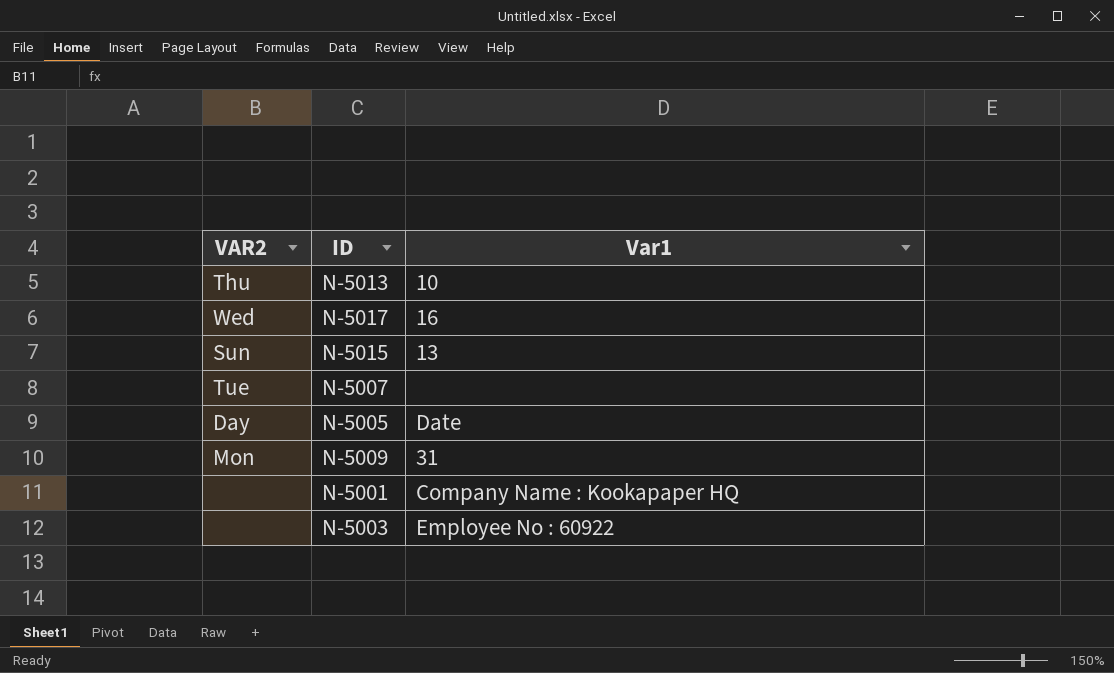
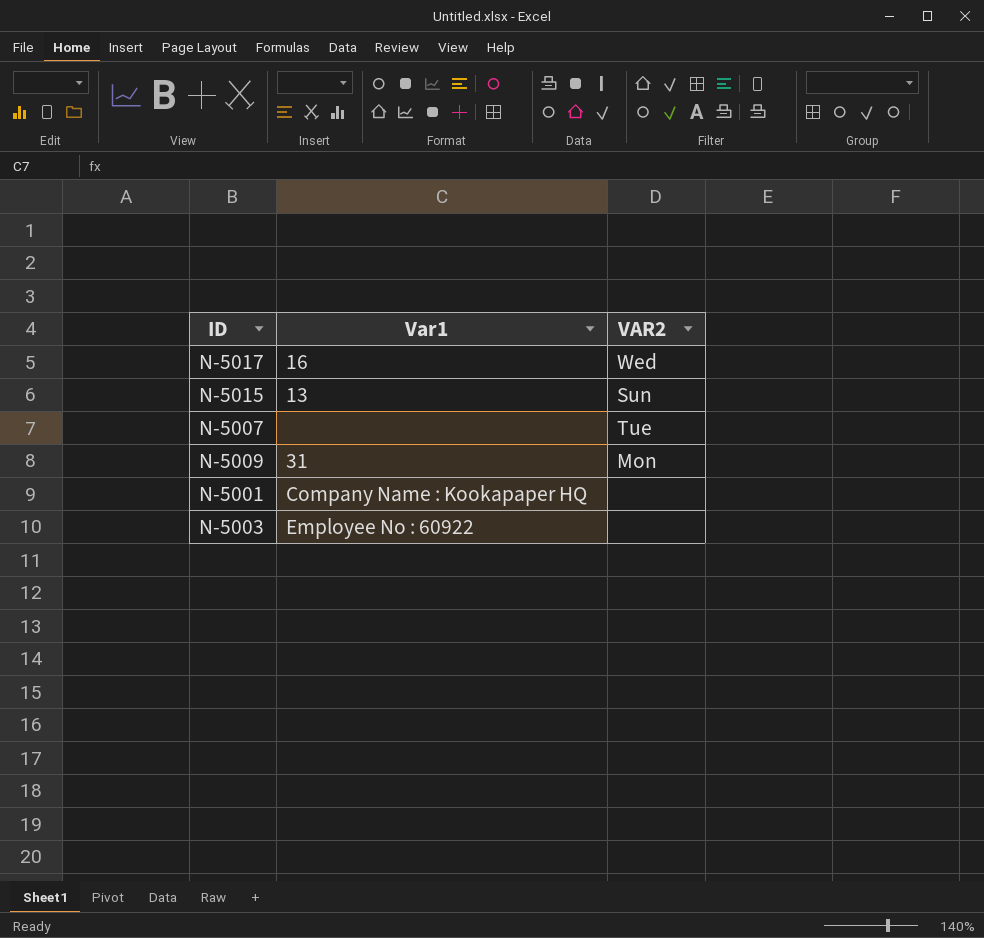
column VAR2 | position: 1 -> 3
row N-5013: Thu | 10 -> none
row N-5005: Day | Date -> none

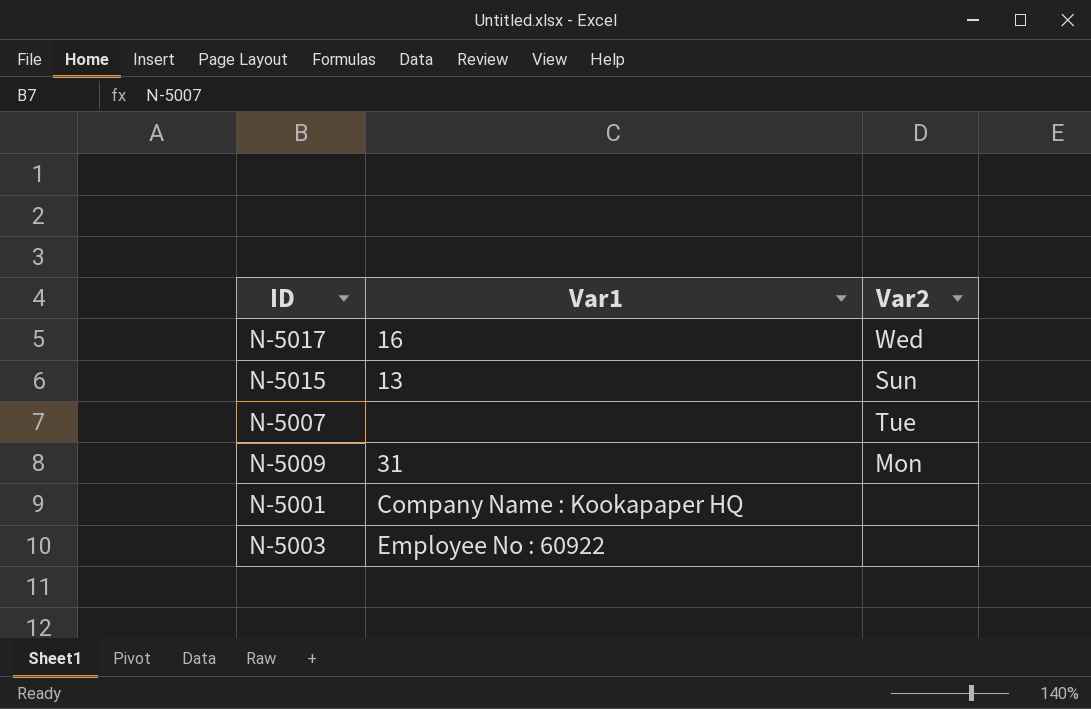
column name: VAR2 -> Var2

